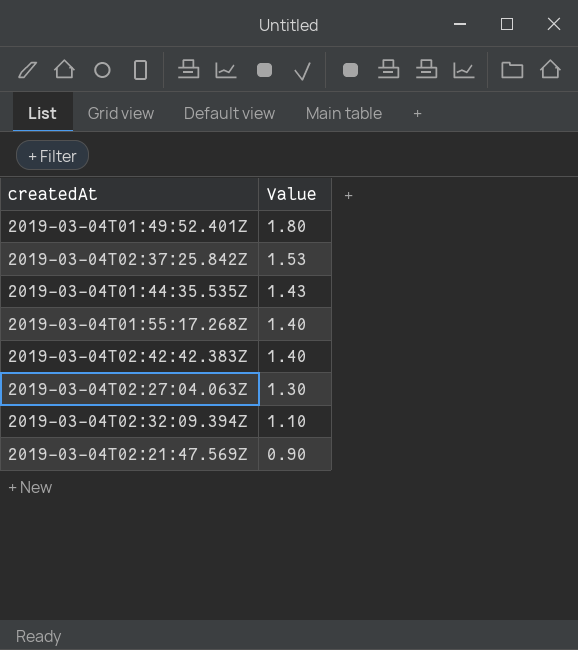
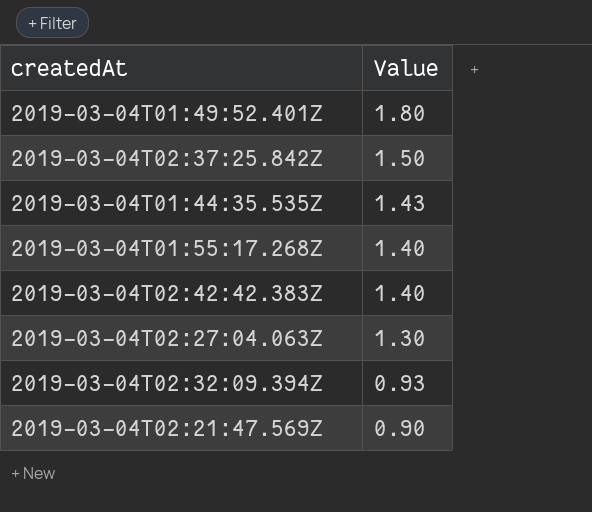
2019-03-04T02:37:25.842Z | Value: 1.53 -> 1.50
2019-03-04T02:32:09.394Z | Value: 1.10 -> 0.93

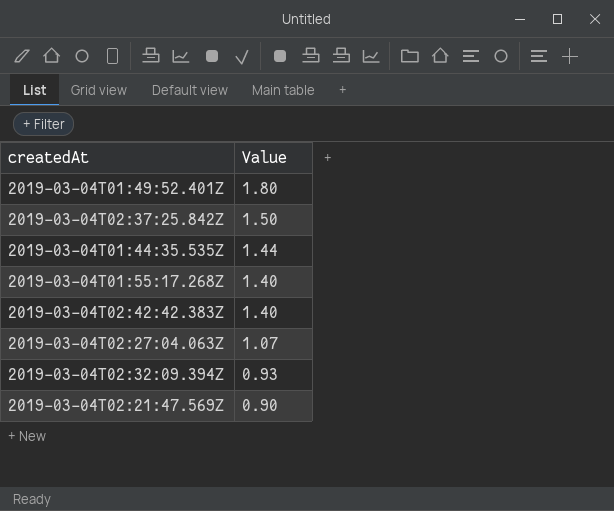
2019-03-04T01:44:35.535Z | Value: 1.43 -> 1.44
2019-03-04T02:27:04.063Z | Value: 1.30 -> 1.07

